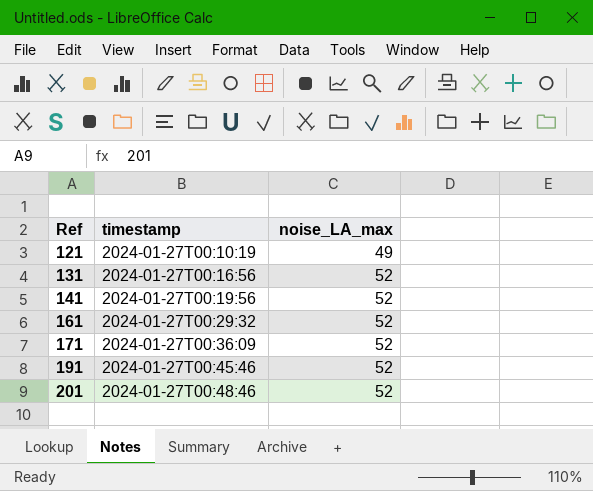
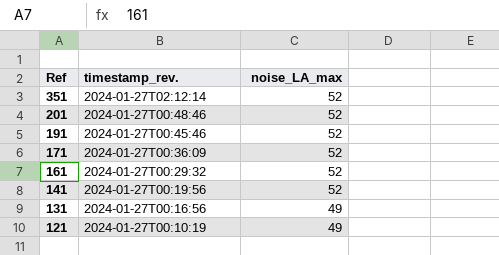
row order: Ref ascending -> Ref descending
column name: timestamp -> timestamp_rev.
row 351: none -> 2024-01-27T02:12:14 | 52
131 | noise_LA_max: 52 -> 49

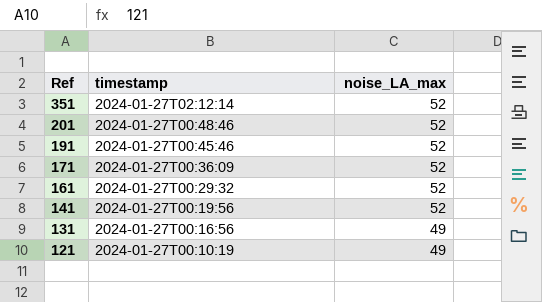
column name: timestamp_rev. -> timestamp

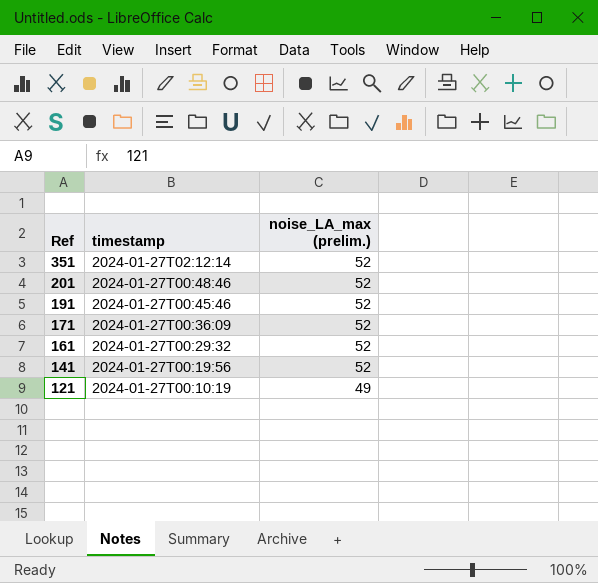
column name: noise_LA_max -> noise_LA_max (prelim.)
row 131: 2024-01-27T00:16:56 | 49 -> none

